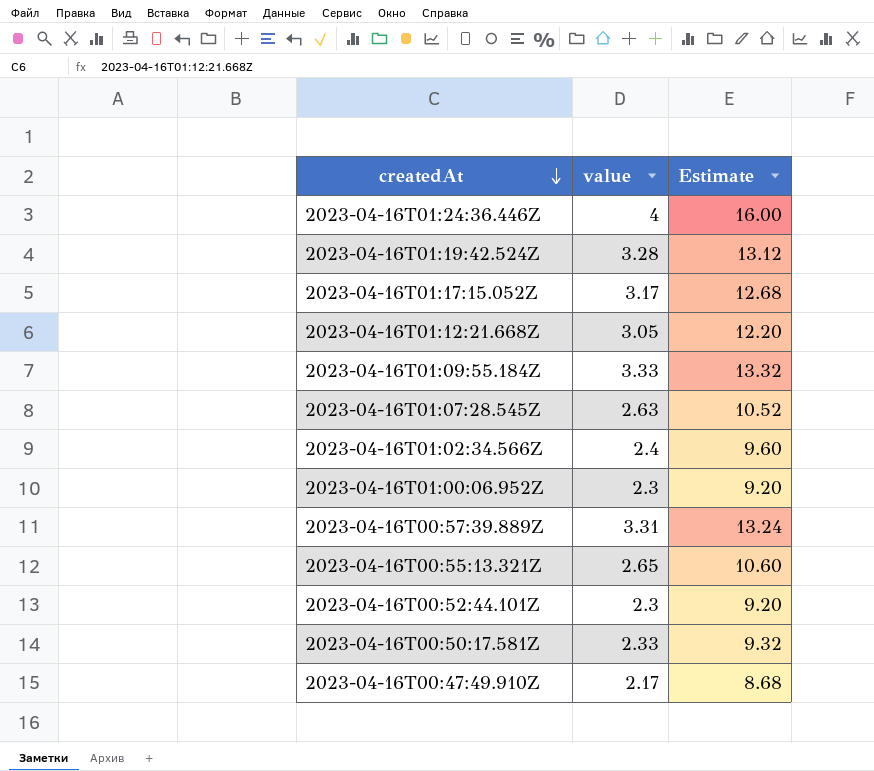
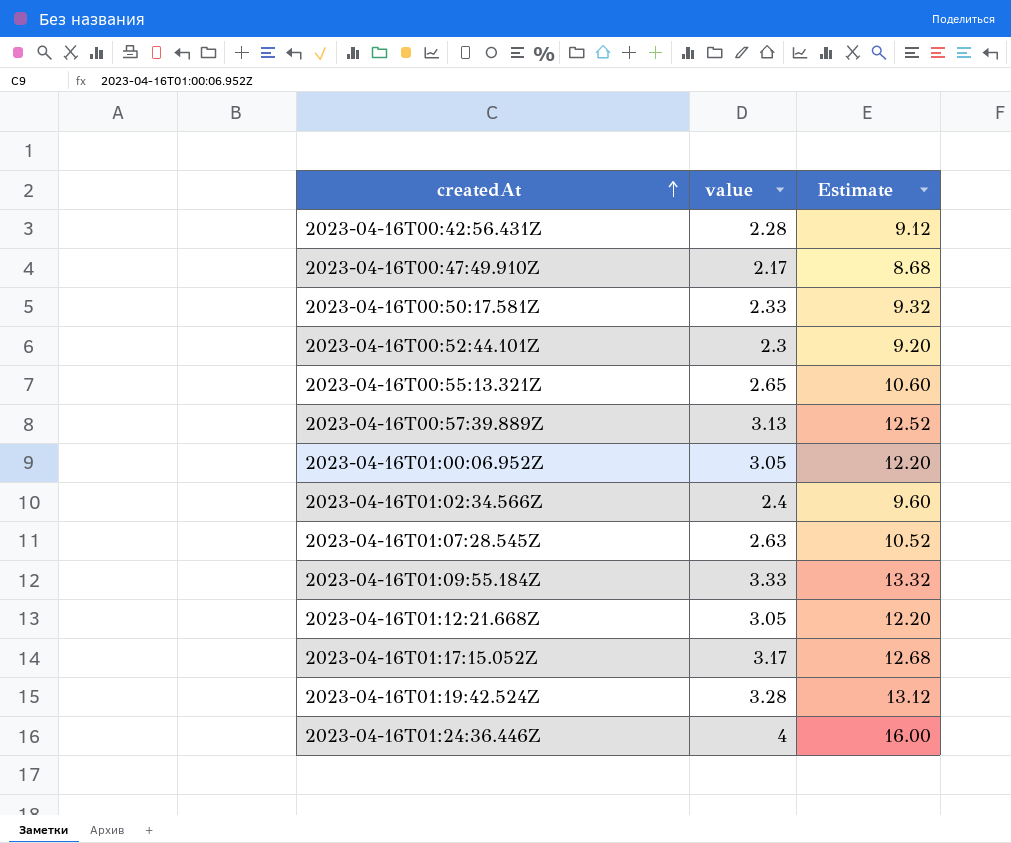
row order: createdAt descending -> createdAt ascending
row 2023-04-16T00:42:56.431Z: none -> 2.28 | 9.12
2023-04-16T00:57:39.889Z | value: 3.31 -> 3.13
2023-04-16T00:57:39.889Z | Estimate: 13.24 -> 12.52
2023-04-16T01:00:06.952Z | value: 2.3 -> 3.05
2023-04-16T01:00:06.952Z | Estimate: 9.20 -> 12.20

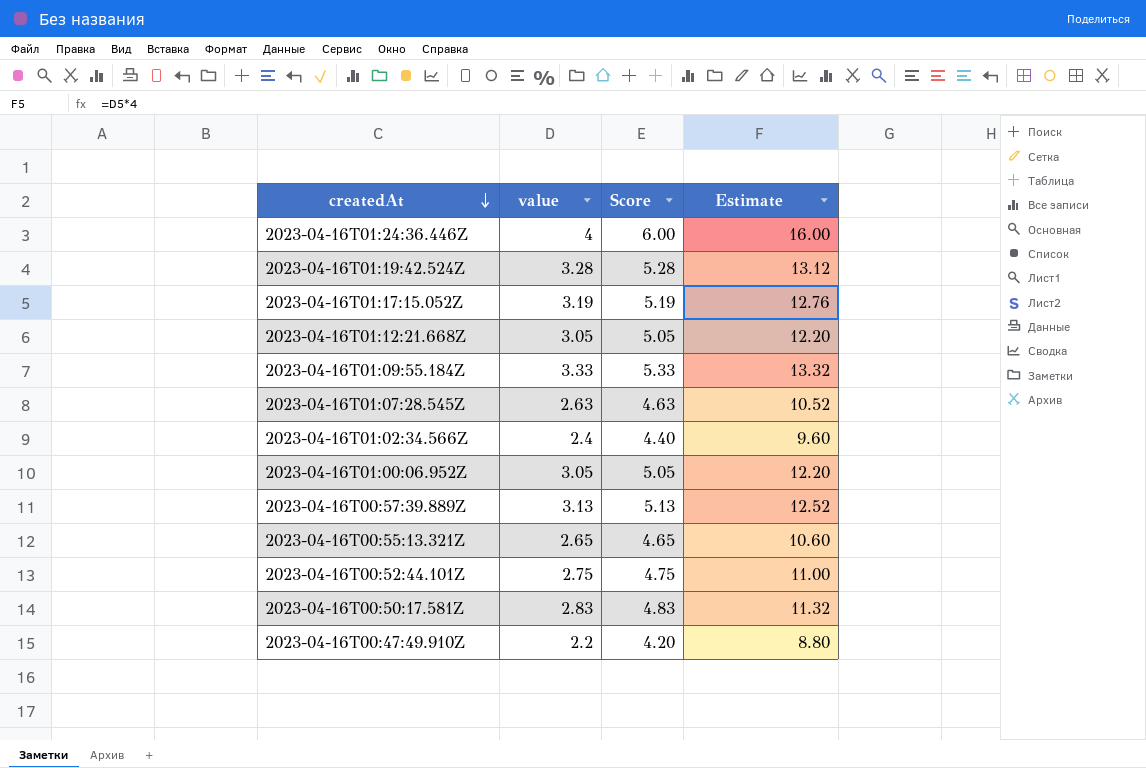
row order: createdAt ascending -> createdAt descending
column Score | formula: none -> [value] + 2
row 2023-04-16T00:42:56.431Z: 2.28 | 9.12 -> none
2023-04-16T01:17:15.052Z | value: 3.17 -> 3.19
2023-04-16T01:17:15.052Z | Estimate: 12.68 -> 12.76
2023-04-16T00:52:44.101Z | value: 2.3 -> 2.75
2023-04-16T00:52:44.101Z | Estimate: 9.20 -> 11.00
2023-04-16T00:50:17.581Z | value: 2.33 -> 2.83
2023-04-16T00:50:17.581Z | Estimate: 9.32 -> 11.32
2023-04-16T00:47:49.910Z | value: 2.17 -> 2.2
2023-04-16T00:47:49.910Z | Estimate: 8.68 -> 8.80

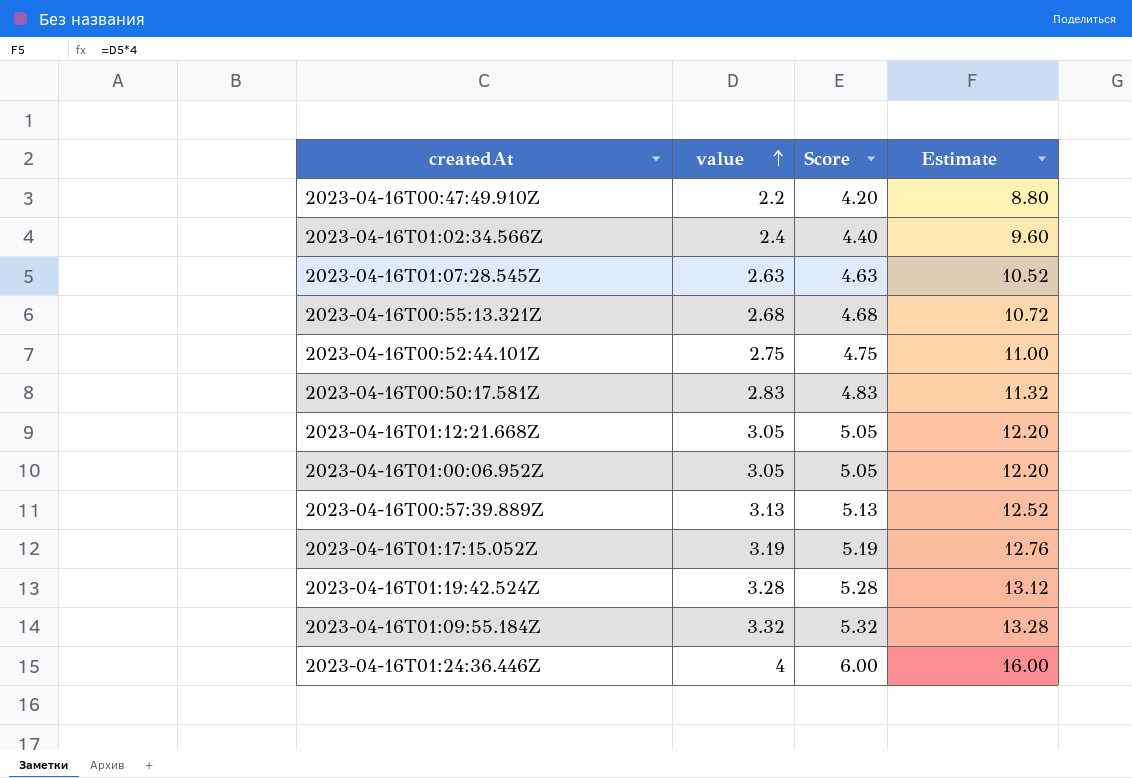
row order: createdAt descending -> value ascending
2023-04-16T00:55:13.321Z | value: 2.65 -> 2.68
2023-04-16T00:55:13.321Z | Score: 4.65 -> 4.68
2023-04-16T00:55:13.321Z | Estimate: 10.60 -> 10.72
2023-04-16T01:09:55.184Z | value: 3.33 -> 3.32
2023-04-16T01:09:55.184Z | Score: 5.33 -> 5.32
2023-04-16T01:09:55.184Z | Estimate: 13.32 -> 13.28

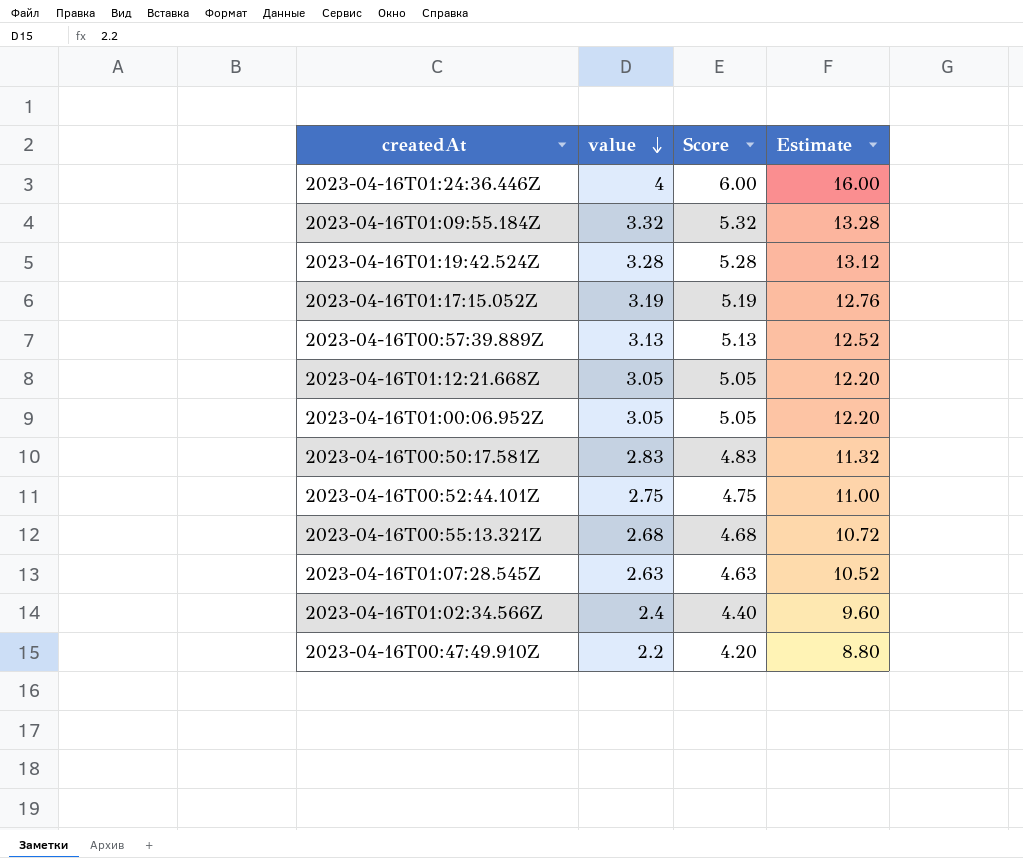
row order: value ascending -> value descending

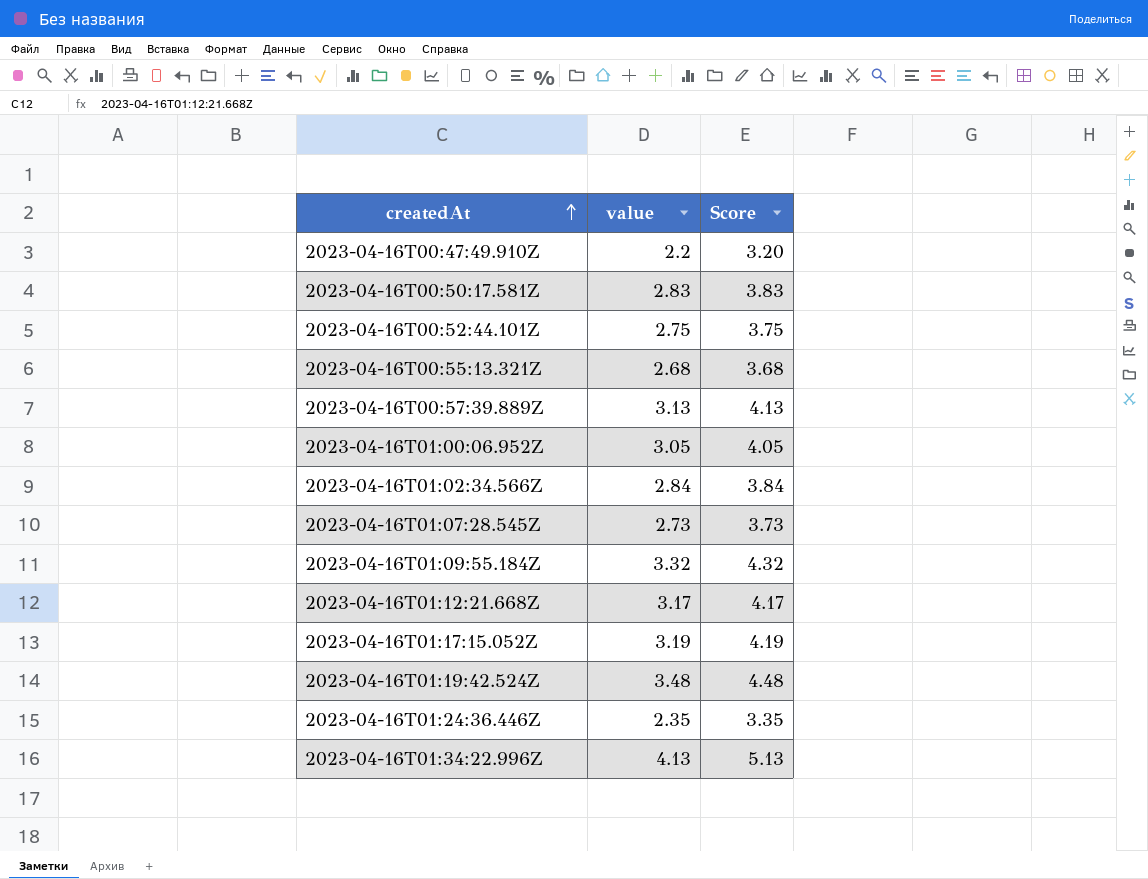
row order: value descending -> createdAt ascending
column Estimate | formula: [value] * 4 -> none
column Score | formula: [value] + 2 -> [value] + 1
2023-04-16T01:02:34.566Z | value: 2.4 -> 2.84
2023-04-16T01:07:28.545Z | value: 2.63 -> 2.73
2023-04-16T01:12:21.668Z | value: 3.05 -> 3.17
2023-04-16T01:19:42.524Z | value: 3.28 -> 3.48
2023-04-16T01:24:36.446Z | value: 4 -> 2.35
row 2023-04-16T01:34:22.996Z: none -> 4.13 | 5.13

